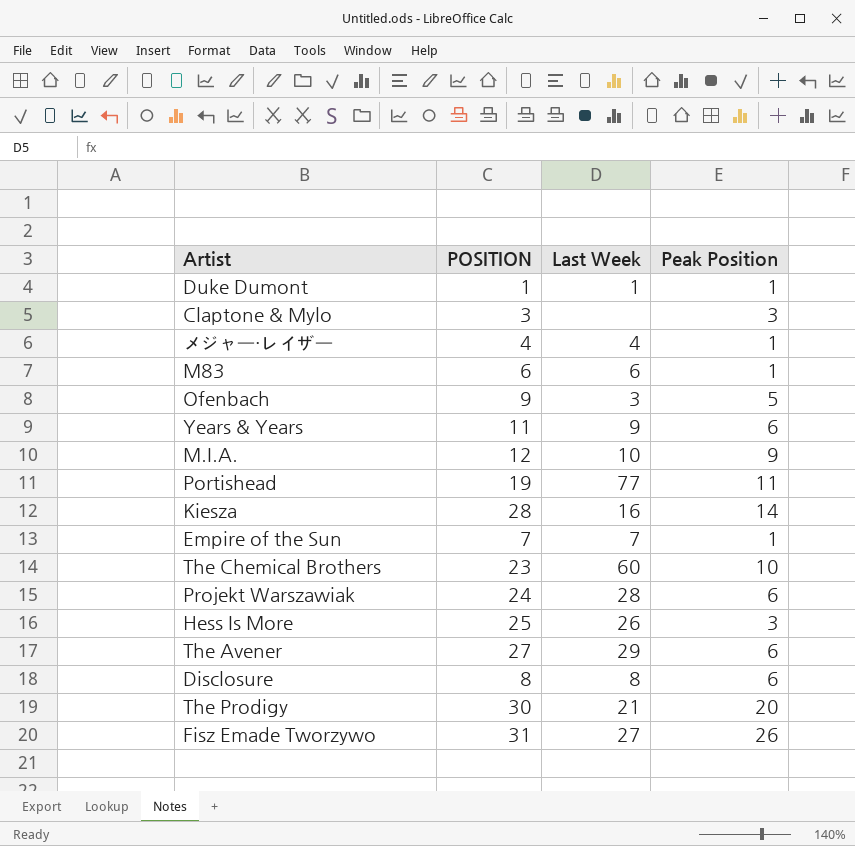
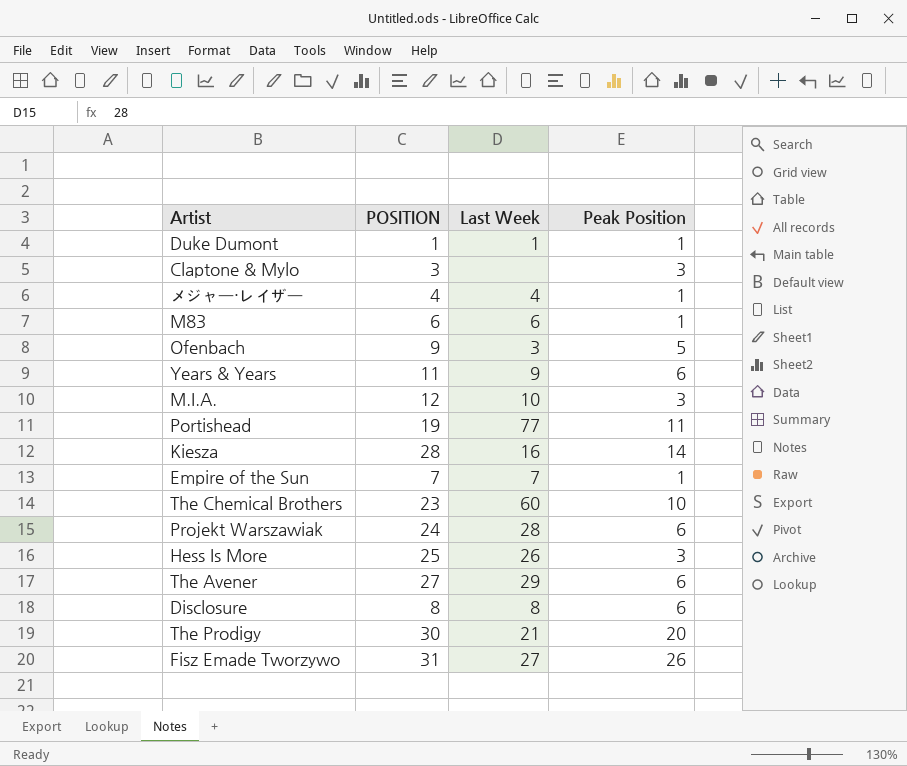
M.I.A. | Peak Position: 9 -> 3

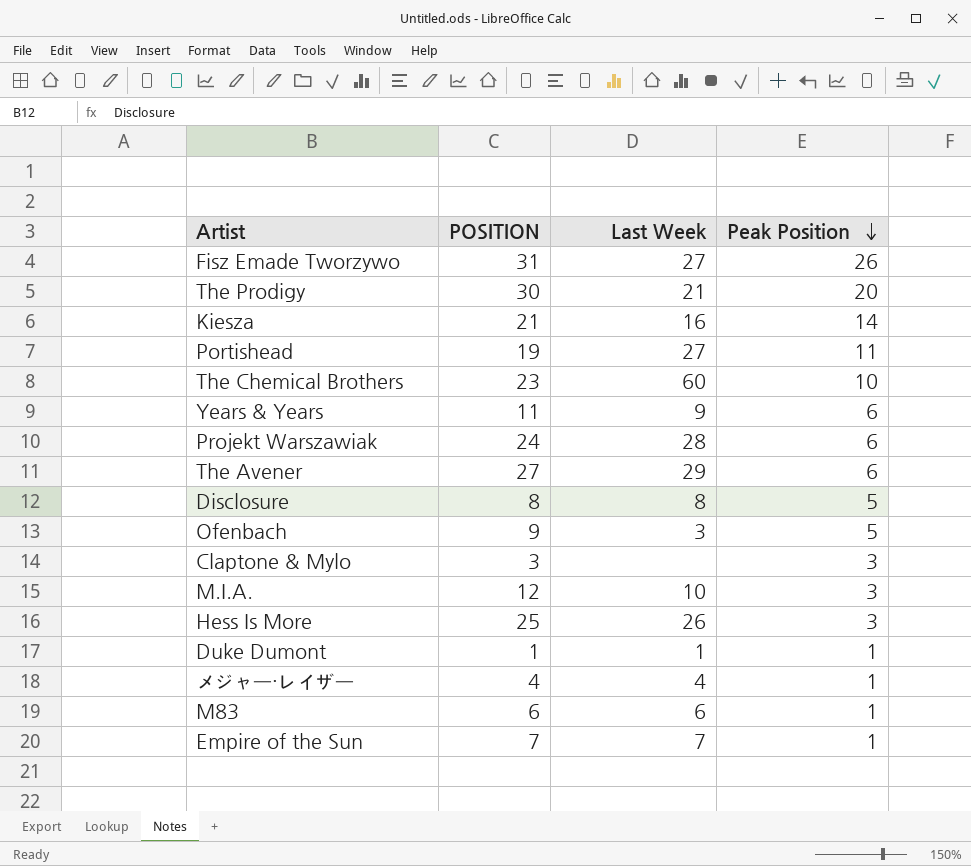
row order: none -> Peak Position descending
Kiesza | POSITION: 28 -> 21
Portishead | Last Week: 77 -> 27
Disclosure | Peak Position: 6 -> 5

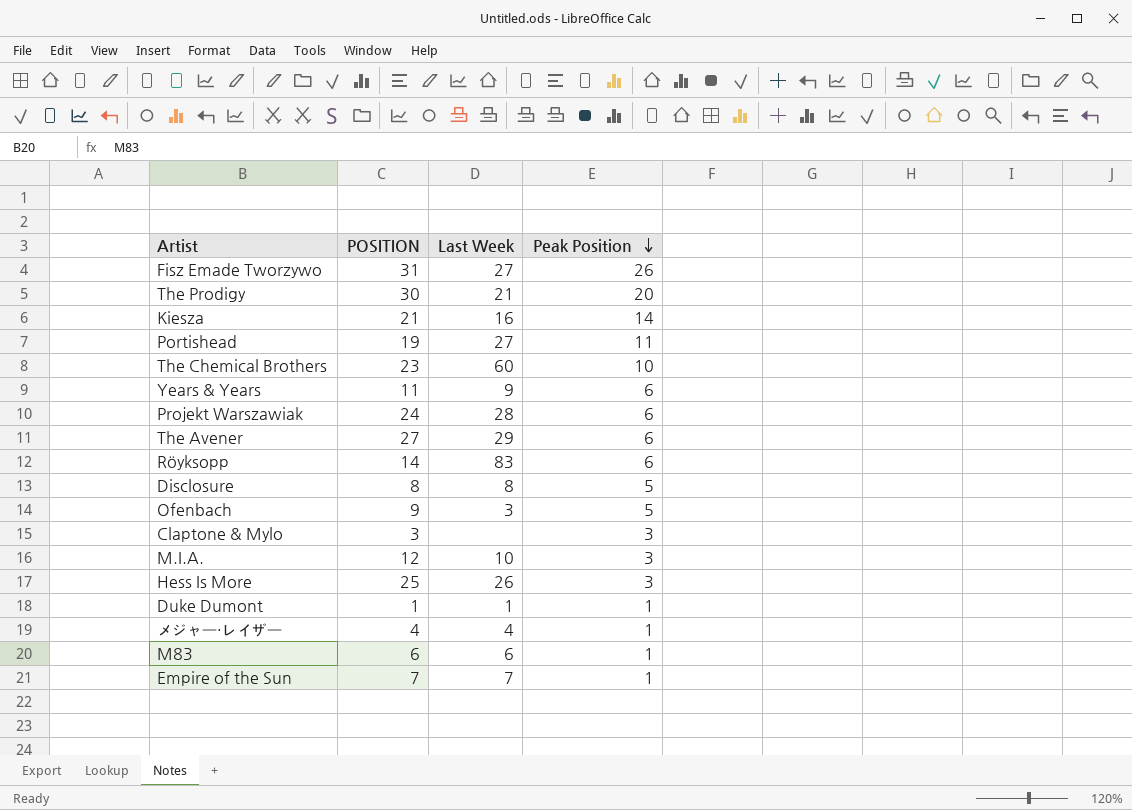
row Röyksopp: none -> 14 | 83 | 6

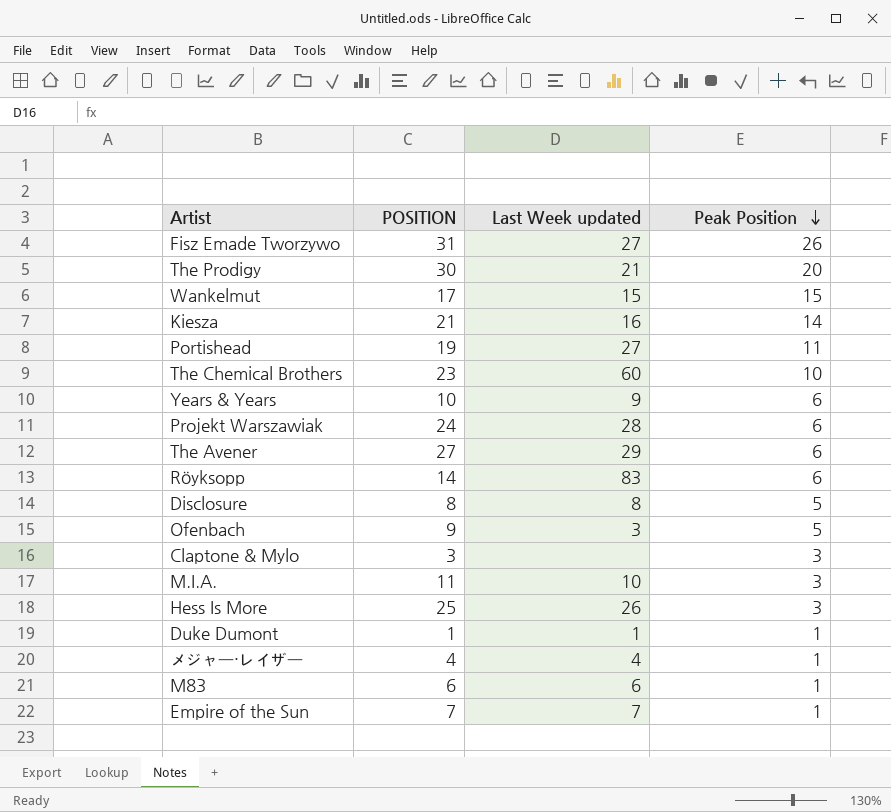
column name: Last Week -> Last Week updated
row Wankelmut: none -> 17 | 15 | 15
Years & Years | POSITION: 11 -> 10
M.I.A. | POSITION: 12 -> 11

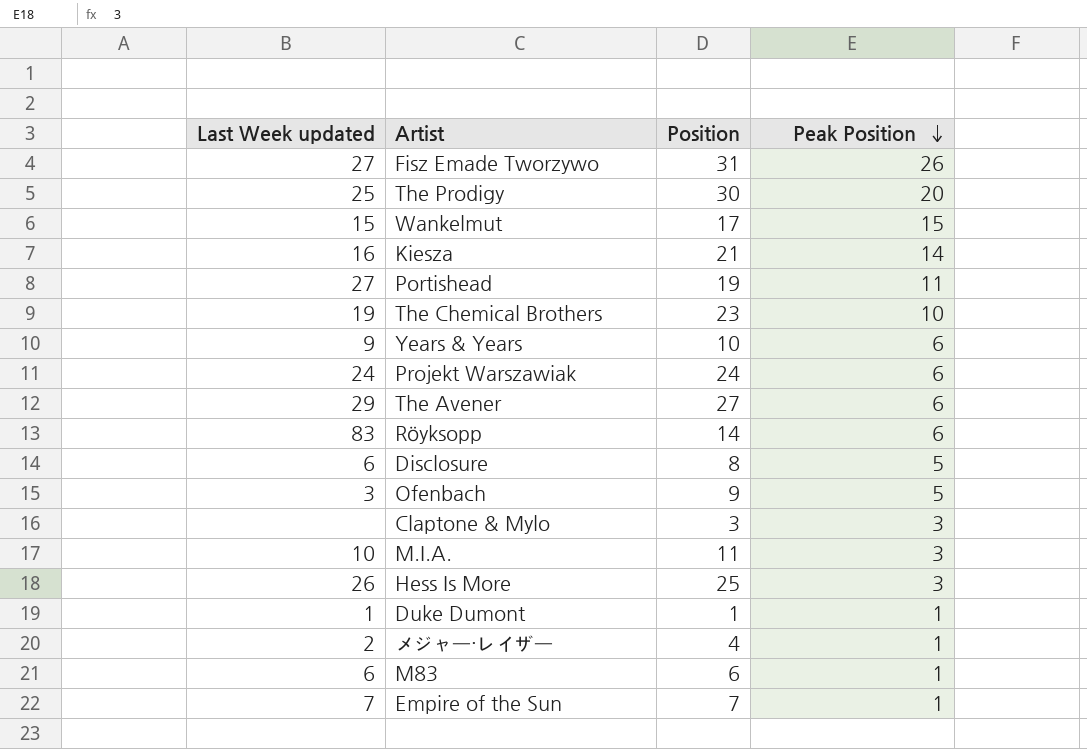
column Last Week updated | position: 3 -> 1
column name: POSITION -> Position
The Prodigy | Last Week updated: 21 -> 25
The Chemical Brothers | Last Week updated: 60 -> 19
Projekt Warszawiak | Last Week updated: 28 -> 24
Disclosure | Last Week updated: 8 -> 6
メジャー・レイザー | Last Week updated: 4 -> 2

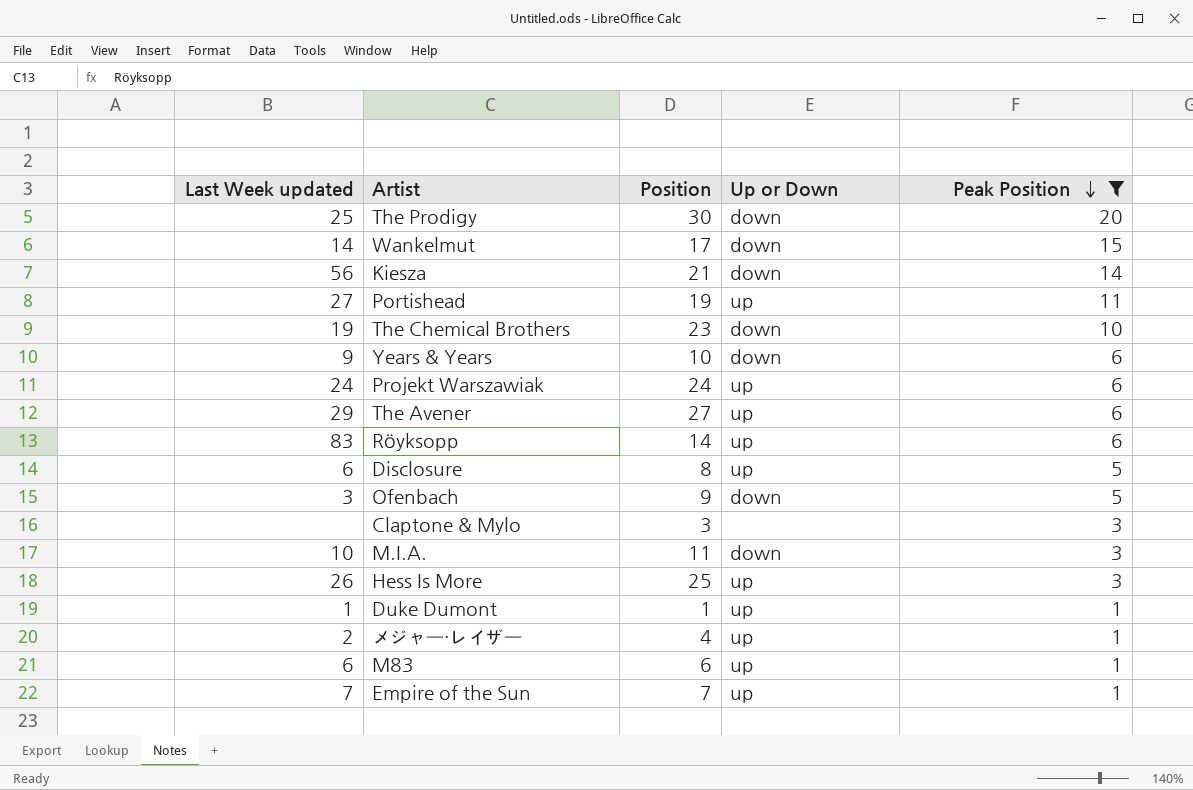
filter: none -> Peak Position != 26
column Up or Down | position: none -> 4
Wankelmut | Last Week updated: 15 -> 14
Kiesza | Last Week updated: 16 -> 56

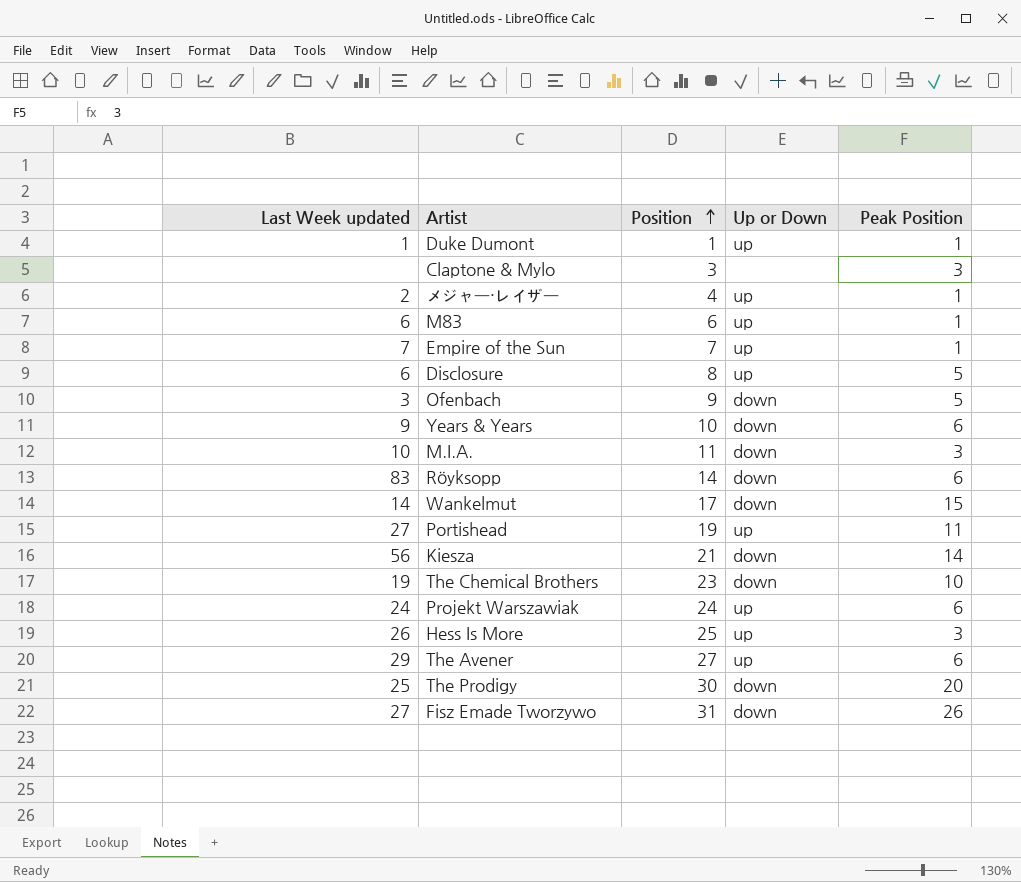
filter: Peak Position != 26 -> none
row order: Peak Position descending -> Position ascending
Röyksopp | Up or Down: up -> down

